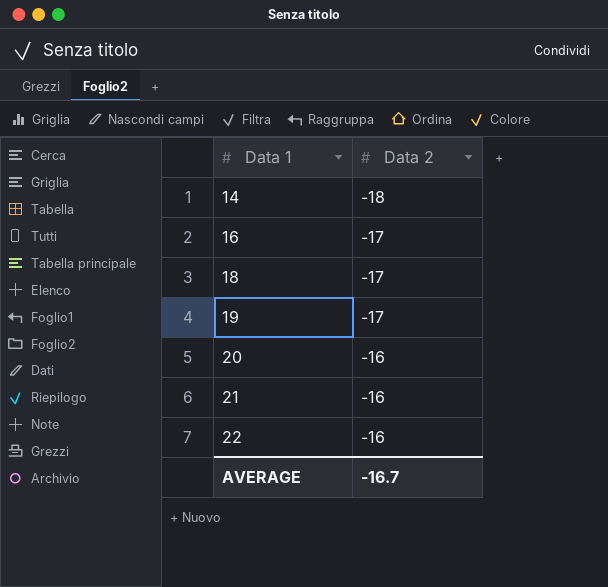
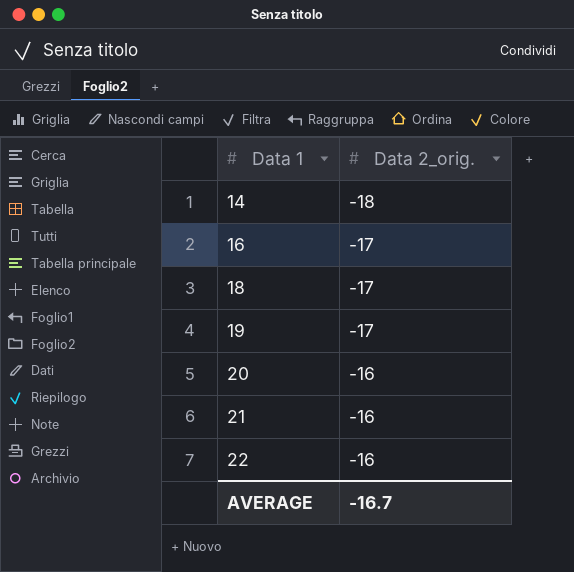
column name: Data 2 -> Data 2_orig.

